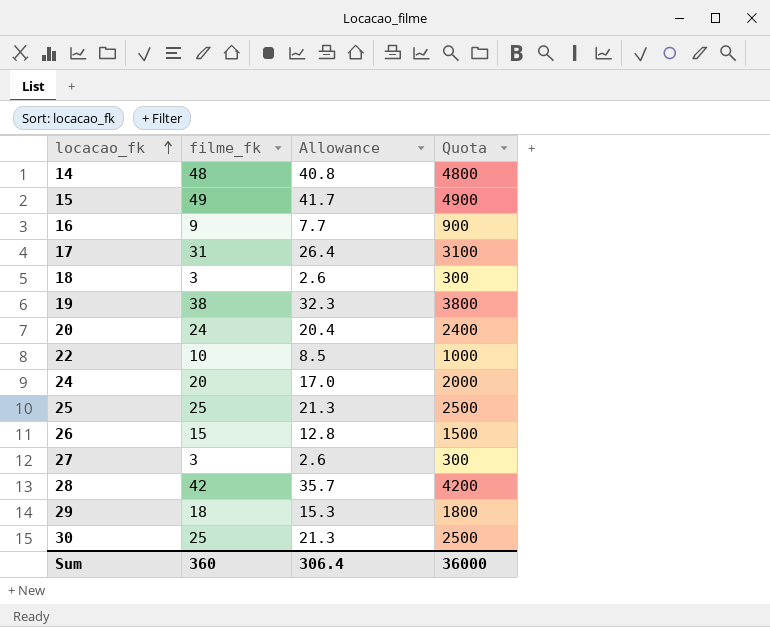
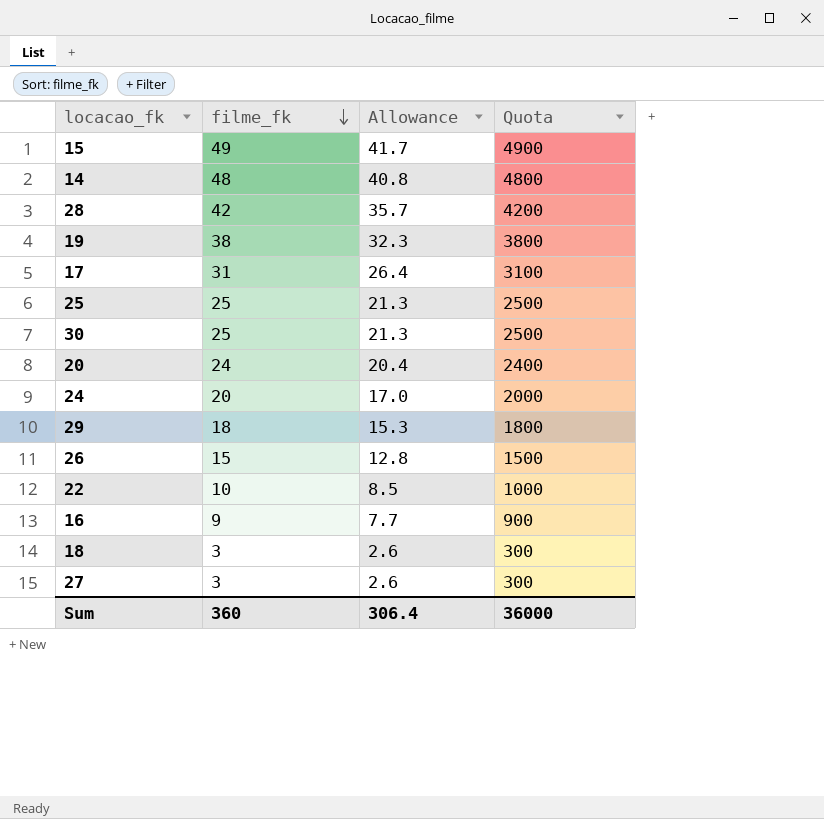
row order: locacao_fk ascending -> filme_fk descending

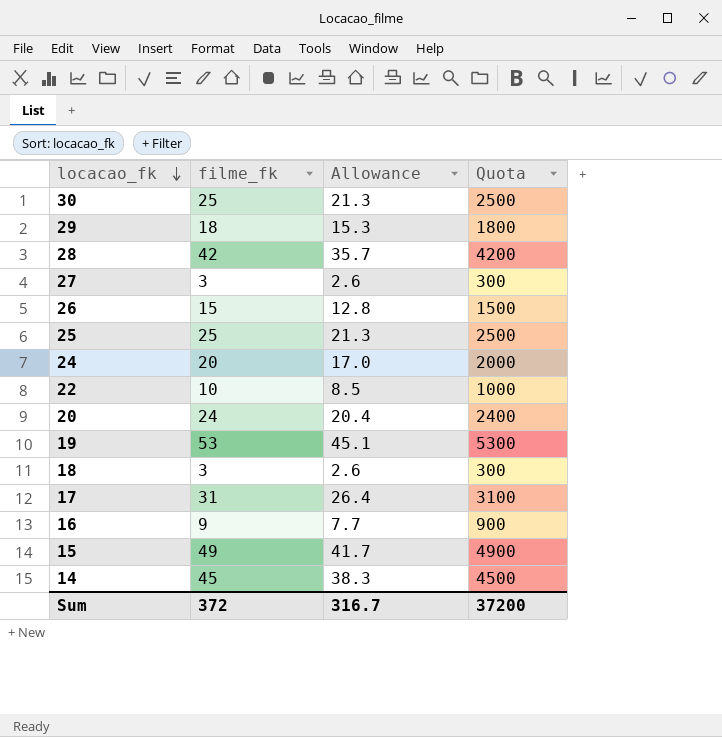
row order: filme_fk descending -> locacao_fk descending
19 | filme_fk: 38 -> 53
19 | Allowance: 32.3 -> 45.1
19 | Quota: 3800 -> 5300
14 | filme_fk: 48 -> 45
14 | Allowance: 40.8 -> 38.3
14 | Quota: 4800 -> 4500
Sum | filme_fk: 360 -> 372
Sum | Allowance: 306.4 -> 316.7
Sum | Quota: 36000 -> 37200

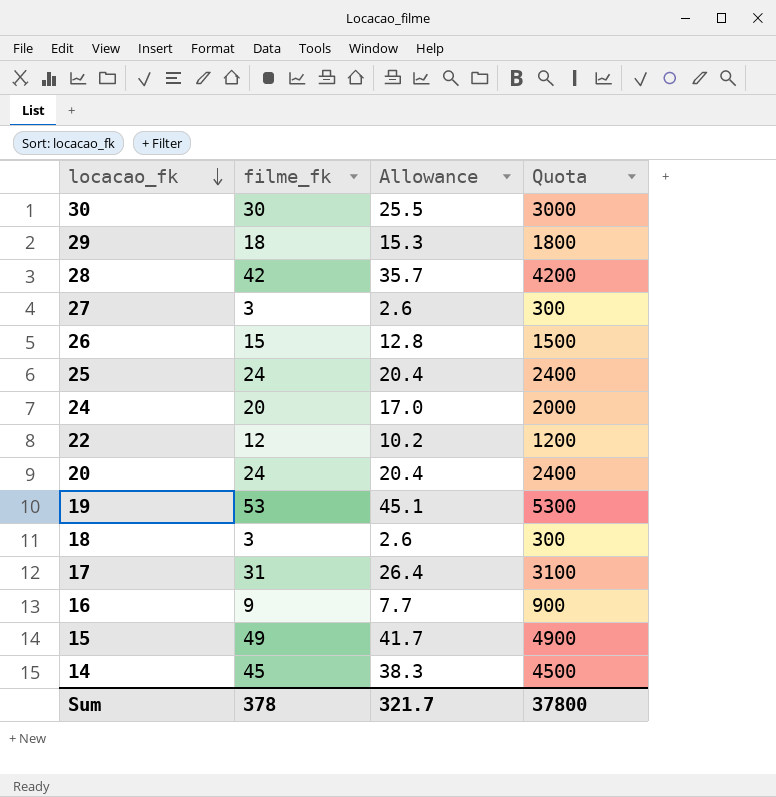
30 | filme_fk: 25 -> 30
30 | Allowance: 21.3 -> 25.5
30 | Quota: 2500 -> 3000
25 | filme_fk: 25 -> 24
25 | Allowance: 21.3 -> 20.4
25 | Quota: 2500 -> 2400
22 | filme_fk: 10 -> 12
22 | Allowance: 8.5 -> 10.2
22 | Quota: 1000 -> 1200
Sum | filme_fk: 372 -> 378
Sum | Allowance: 316.7 -> 321.7
Sum | Quota: 37200 -> 37800

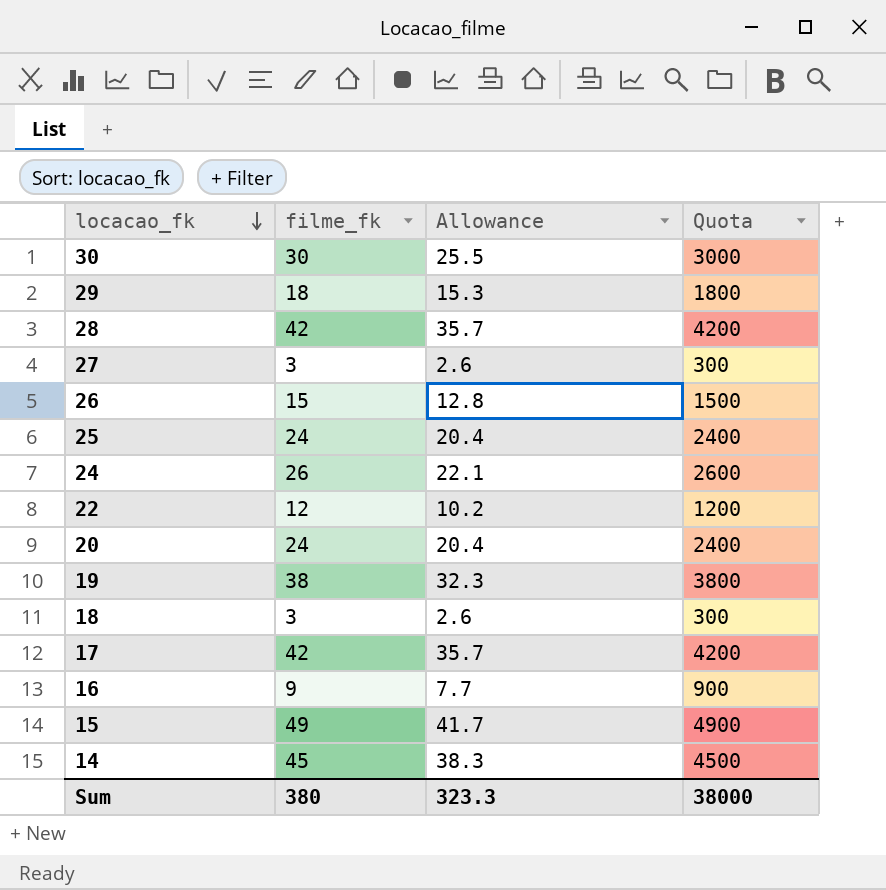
24 | filme_fk: 20 -> 26
24 | Allowance: 17.0 -> 22.1
24 | Quota: 2000 -> 2600
19 | filme_fk: 53 -> 38
19 | Allowance: 45.1 -> 32.3
19 | Quota: 5300 -> 3800
17 | filme_fk: 31 -> 42
17 | Allowance: 26.4 -> 35.7
17 | Quota: 3100 -> 4200
Sum | filme_fk: 378 -> 380
Sum | Allowance: 321.7 -> 323.3
Sum | Quota: 37800 -> 38000

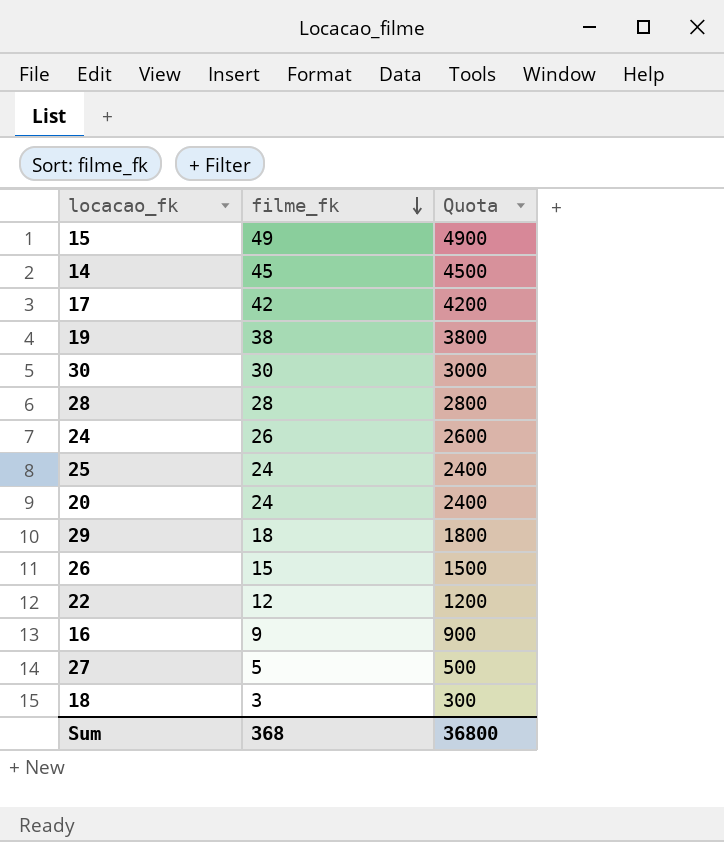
row order: locacao_fk descending -> filme_fk descending
column Allowance | formula: [filme_fk] * 0.85 -> none
28 | filme_fk: 42 -> 28
28 | Quota: 4200 -> 2800
27 | filme_fk: 3 -> 5
27 | Quota: 300 -> 500
Sum | filme_fk: 380 -> 368
Sum | Quota: 38000 -> 36800

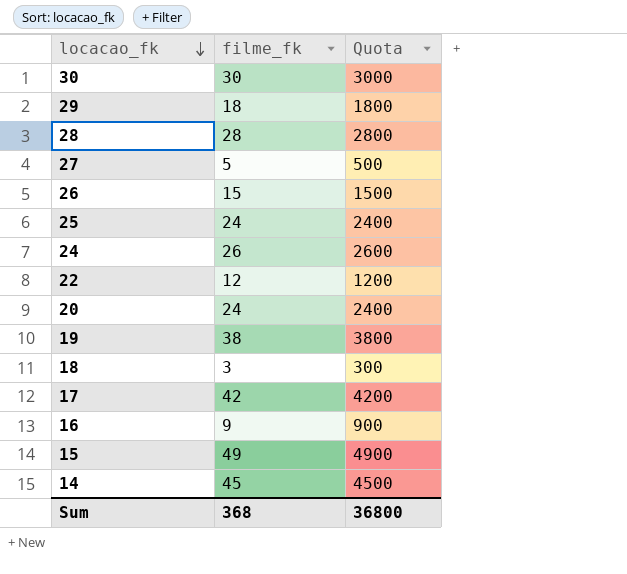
row order: filme_fk descending -> locacao_fk descending

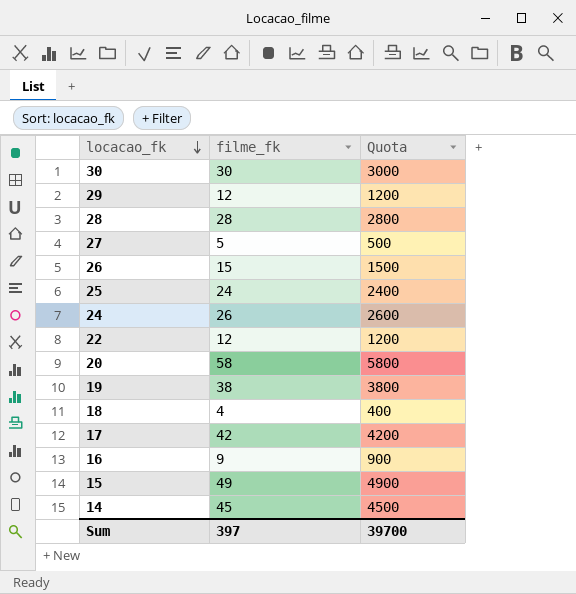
29 | filme_fk: 18 -> 12
29 | Quota: 1800 -> 1200
20 | filme_fk: 24 -> 58
20 | Quota: 2400 -> 5800
18 | filme_fk: 3 -> 4
18 | Quota: 300 -> 400
Sum | filme_fk: 368 -> 397
Sum | Quota: 36800 -> 39700

